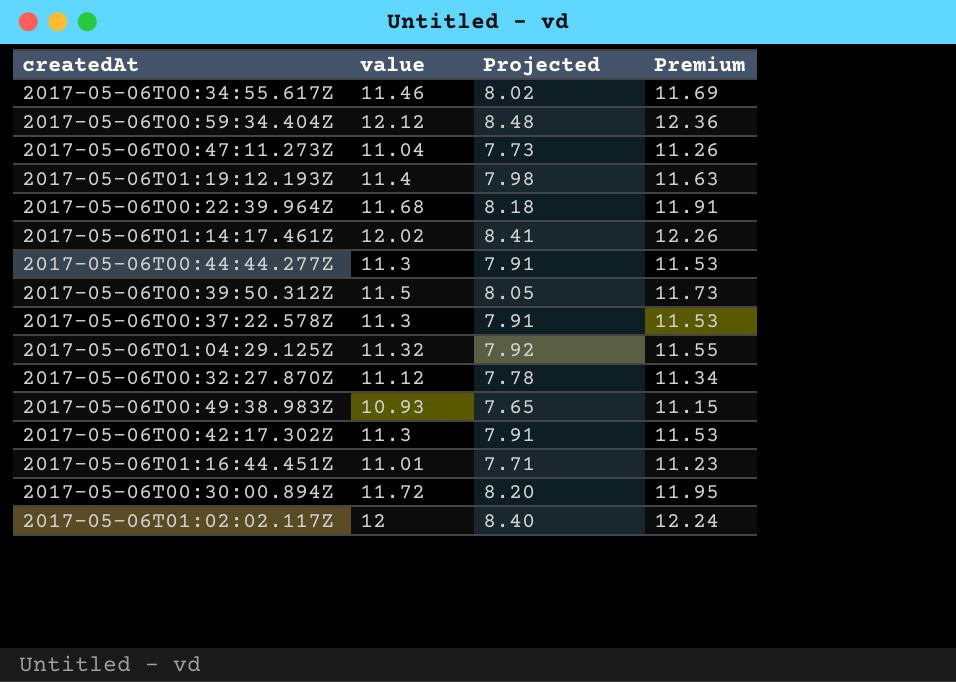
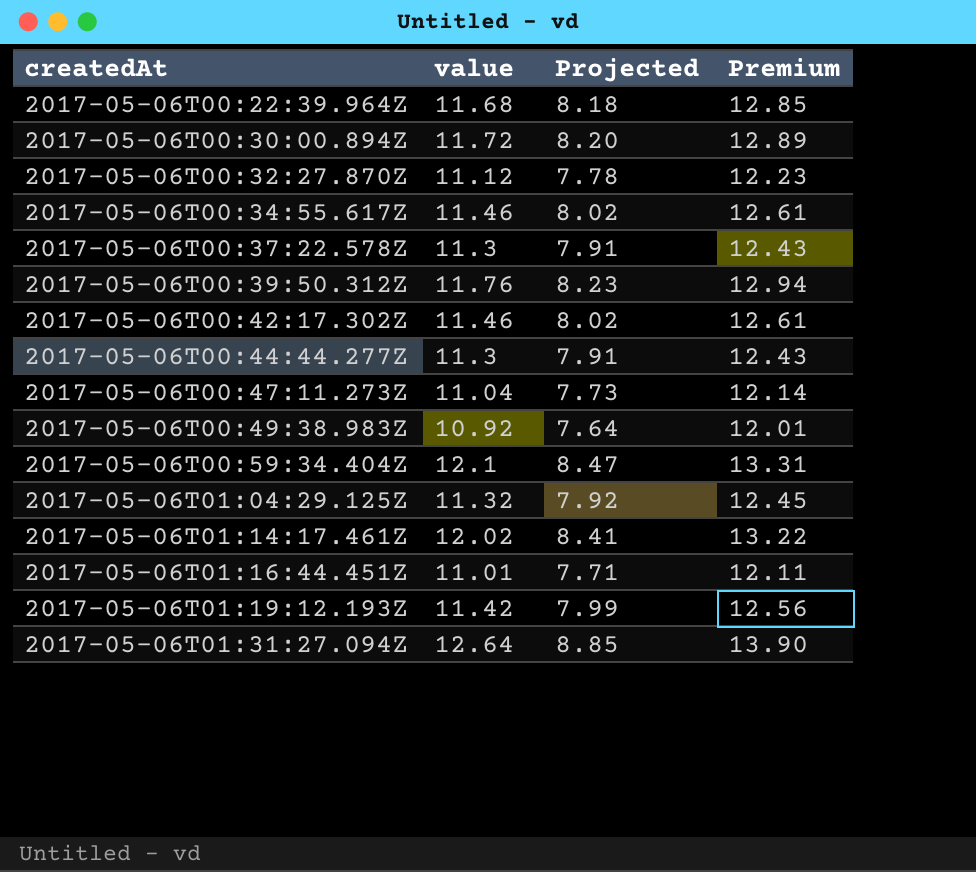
row order: none -> createdAt ascending
column Premium | formula: [value] * 1.02 -> [value] * 1.1
row 2017-05-06T01:02:02.117Z: 12 | 8.40 | 12.24 -> none
2017-05-06T00:39:50.312Z | value: 11.5 -> 11.76
2017-05-06T00:39:50.312Z | Projected: 8.05 -> 8.23
2017-05-06T00:42:17.302Z | value: 11.3 -> 11.46
2017-05-06T00:42:17.302Z | Projected: 7.91 -> 8.02
2017-05-06T00:49:38.983Z | value: 10.93 -> 10.92
2017-05-06T00:49:38.983Z | Projected: 7.65 -> 7.64
2017-05-06T00:59:34.404Z | value: 12.12 -> 12.1
2017-05-06T00:59:34.404Z | Projected: 8.48 -> 8.47
2017-05-06T01:19:12.193Z | value: 11.4 -> 11.42
2017-05-06T01:19:12.193Z | Projected: 7.98 -> 7.99
row 2017-05-06T01:31:27.094Z: none -> 12.64 | 8.85 | 13.90

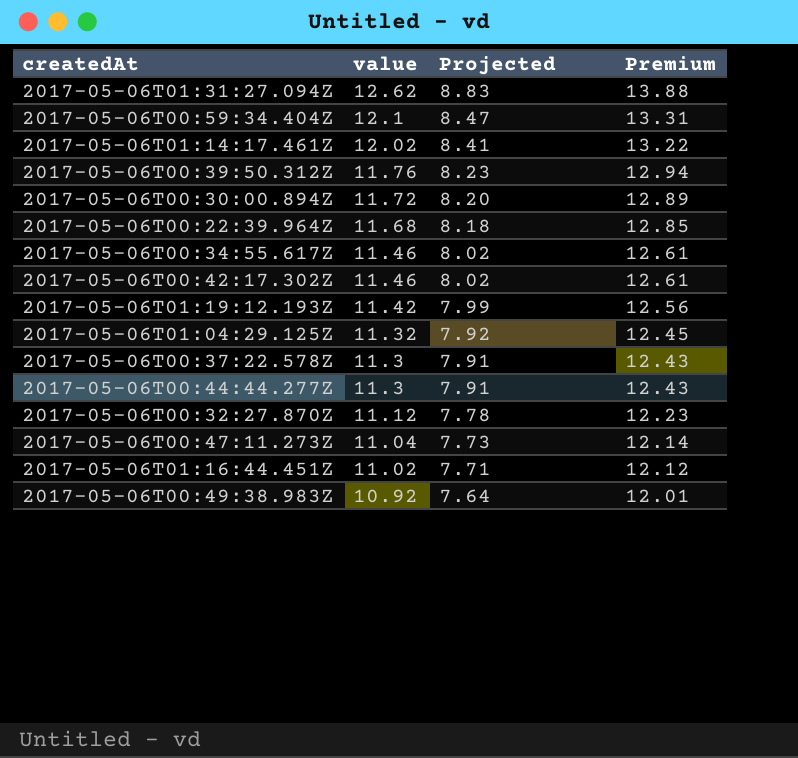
row order: createdAt ascending -> value descending
2017-05-06T01:31:27.094Z | value: 12.64 -> 12.62
2017-05-06T01:31:27.094Z | Projected: 8.85 -> 8.83
2017-05-06T01:31:27.094Z | Premium: 13.90 -> 13.88
2017-05-06T01:16:44.451Z | value: 11.01 -> 11.02
2017-05-06T01:16:44.451Z | Premium: 12.11 -> 12.12

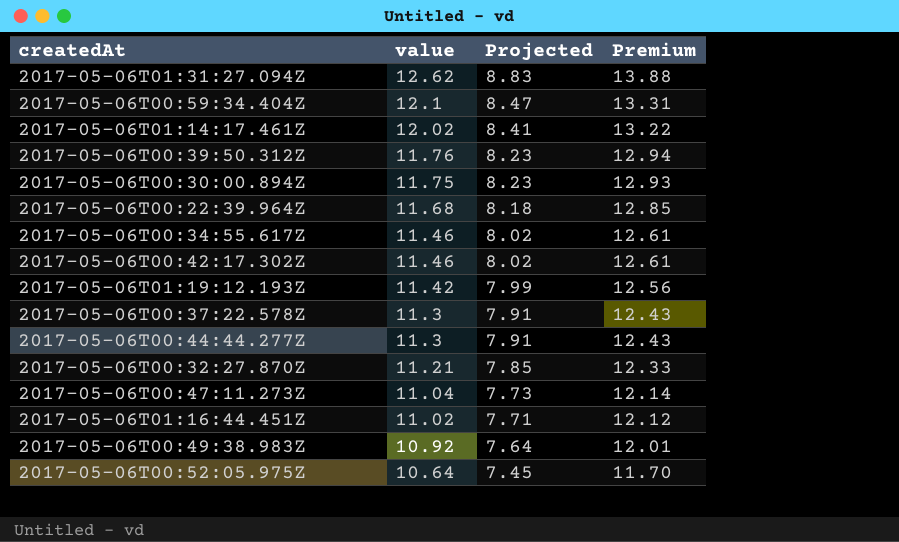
row 2017-05-06T01:04:29.125Z: 11.32 | 7.92 | 12.45 -> none
2017-05-06T00:30:00.894Z | value: 11.72 -> 11.75
2017-05-06T00:30:00.894Z | Projected: 8.20 -> 8.23
2017-05-06T00:30:00.894Z | Premium: 12.89 -> 12.93
2017-05-06T00:32:27.870Z | value: 11.12 -> 11.21
2017-05-06T00:32:27.870Z | Projected: 7.78 -> 7.85
2017-05-06T00:32:27.870Z | Premium: 12.23 -> 12.33
row 2017-05-06T00:52:05.975Z: none -> 10.64 | 7.45 | 11.70

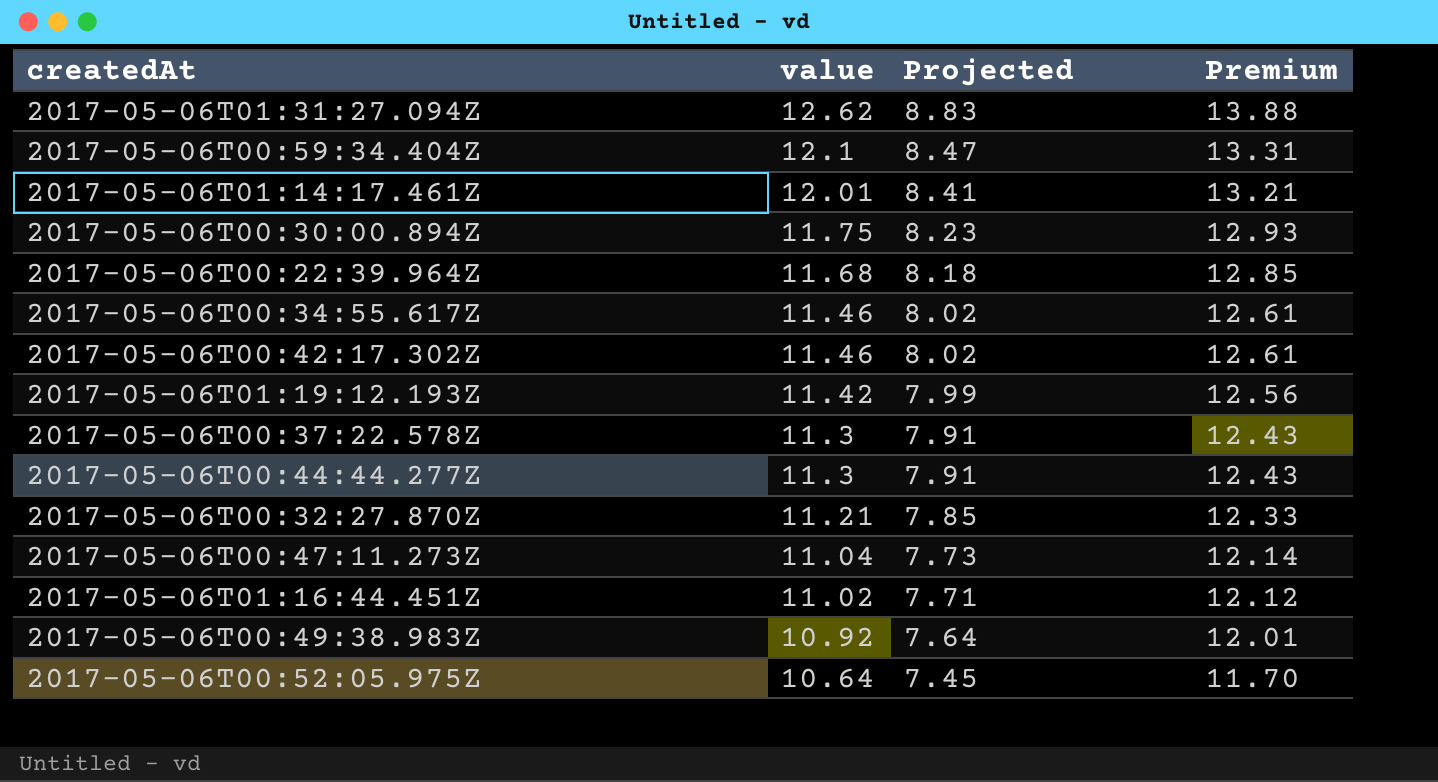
row 2017-05-06T00:39:50.312Z: 11.76 | 8.23 | 12.94 -> none
2017-05-06T01:14:17.461Z | value: 12.02 -> 12.01
2017-05-06T01:14:17.461Z | Premium: 13.22 -> 13.21

